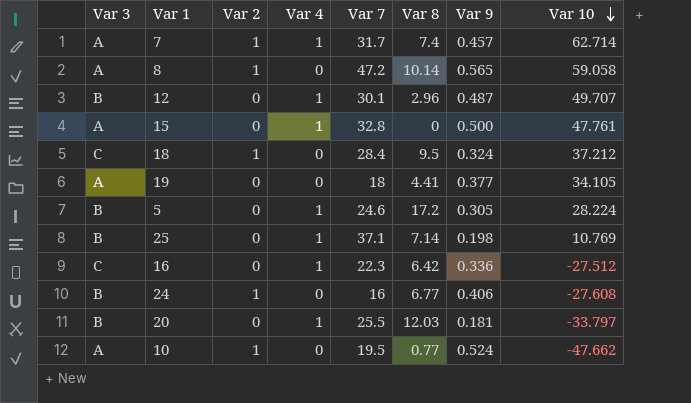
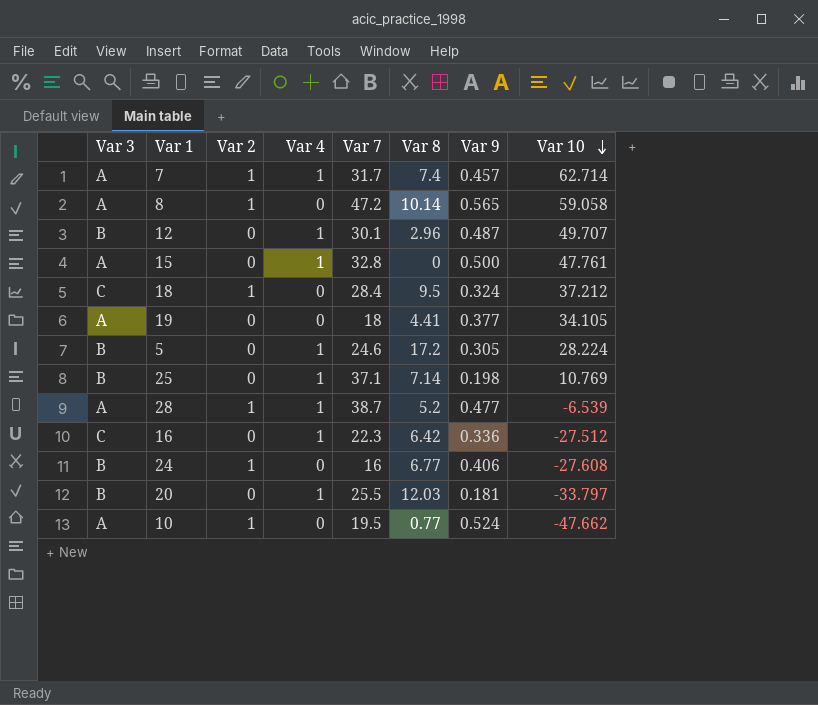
row 28: none -> A | 1 | 1 | 38.7 | 5.2 | 0.477 | -6.539

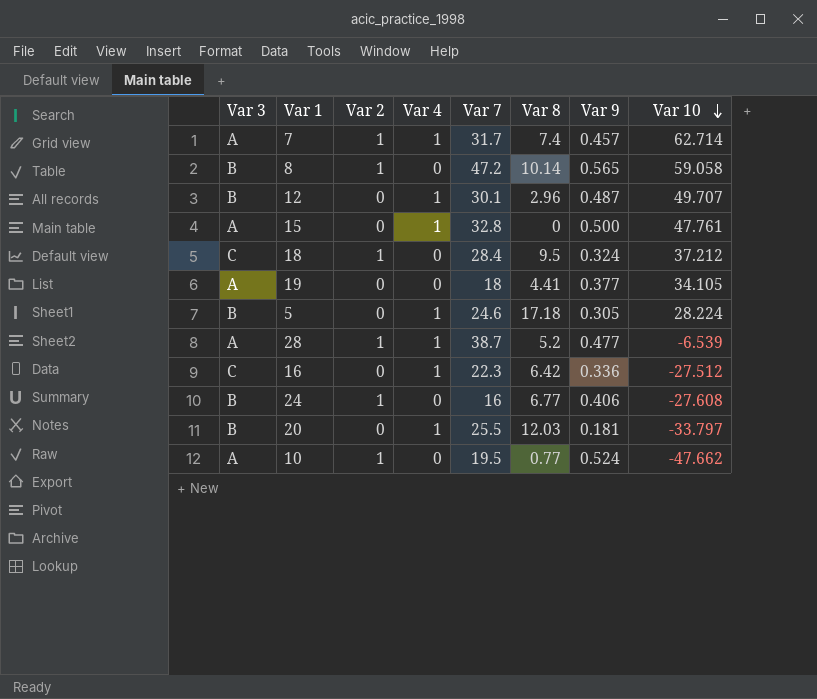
row 25: B | 0 | 1 | 37.1 | 7.14 | 0.198 | 10.769 -> none
8 | Var 3: A -> B
5 | Var 8: 17.2 -> 17.18

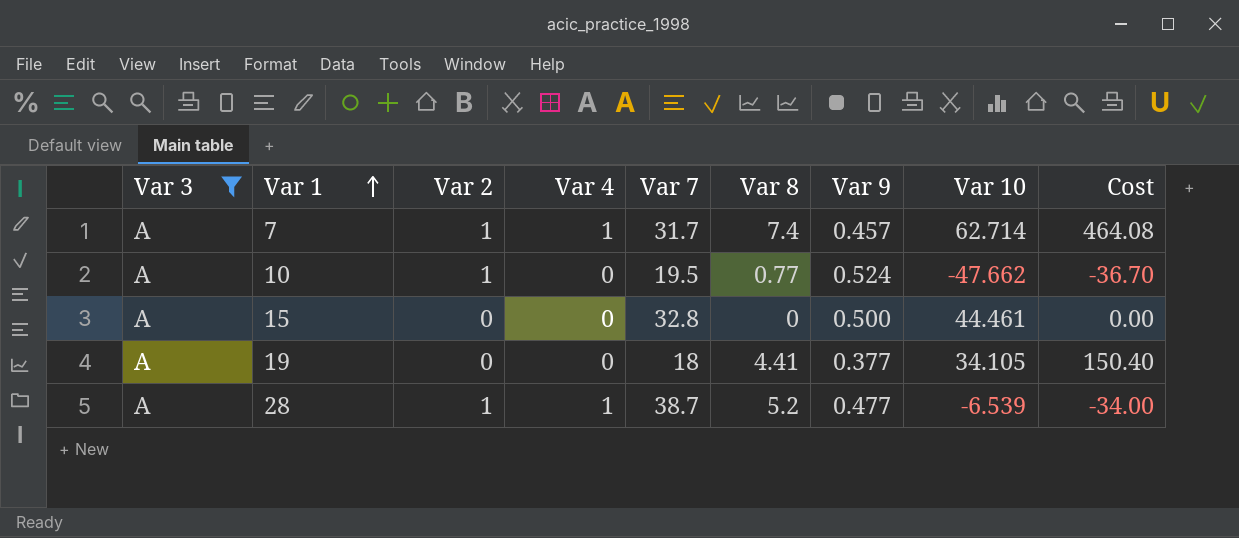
filter: none -> Var 3 = A
row order: Var 10 descending -> Var 1 ascending
column Cost | formula: none -> [Var 8] * [Var 10]
15 | Var 4: 1 -> 0
15 | Var 10: 47.761 -> 44.461

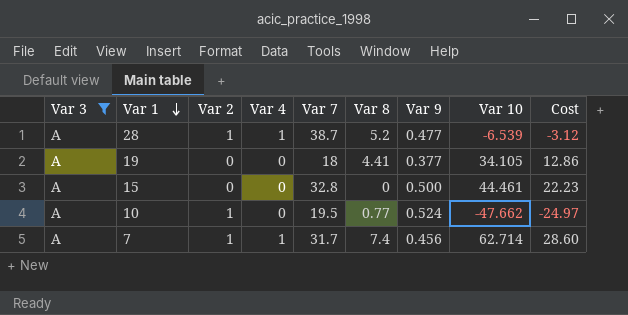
row order: Var 1 ascending -> Var 1 descending
column Cost | formula: [Var 8] * [Var 10] -> [Var 9] * [Var 10]
7 | Var 9: 0.457 -> 0.456

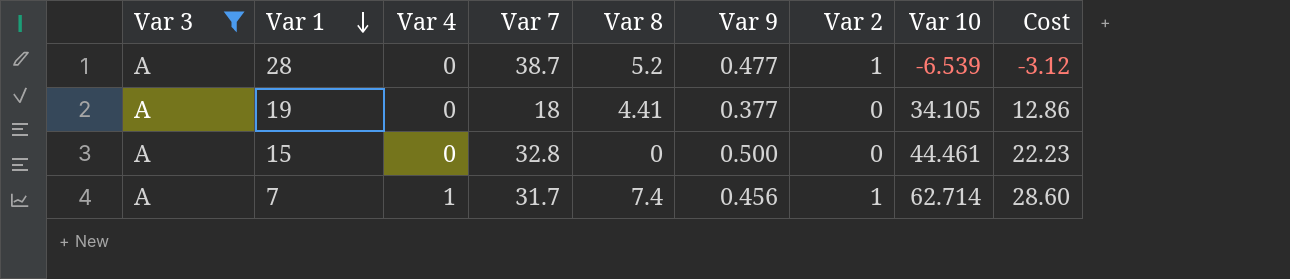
column Var 2 | position: 3 -> 7
row 10: A | 1 | 0 | 19.5 | 0.77 | 0.524 | -47.662 | -24.97 -> none
28 | Var 4: 1 -> 0

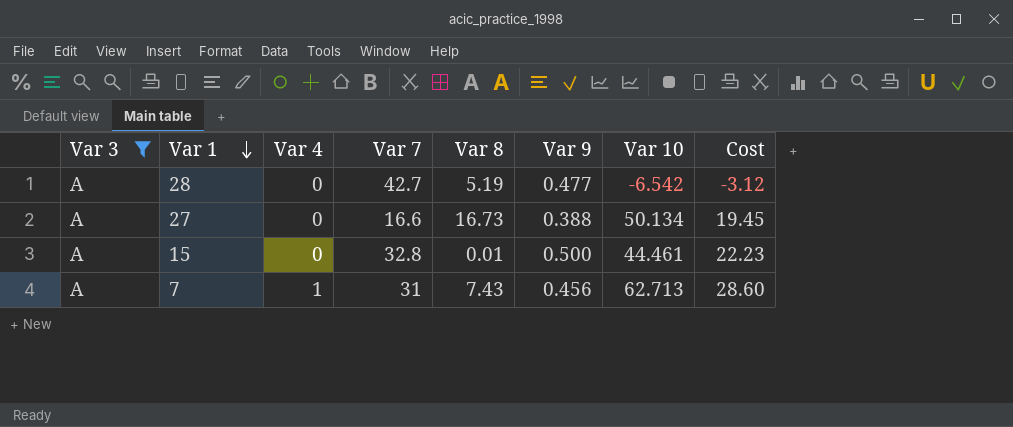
column Var 2 | position: 7 -> none
row 19: A | 0 | 18 | 4.41 | 0.377 | 0 | 34.105 | 12.86 -> none
28 | Var 7: 38.7 -> 42.7
28 | Var 8: 5.2 -> 5.19
28 | Var 10: -6.539 -> -6.542
row 27: none -> A | 0 | 16.6 | 16.73 | 0.388 | 50.134 | 19.45
15 | Var 8: 0 -> 0.01
7 | Var 7: 31.7 -> 31
7 | Var 8: 7.4 -> 7.43
7 | Var 10: 62.714 -> 62.713

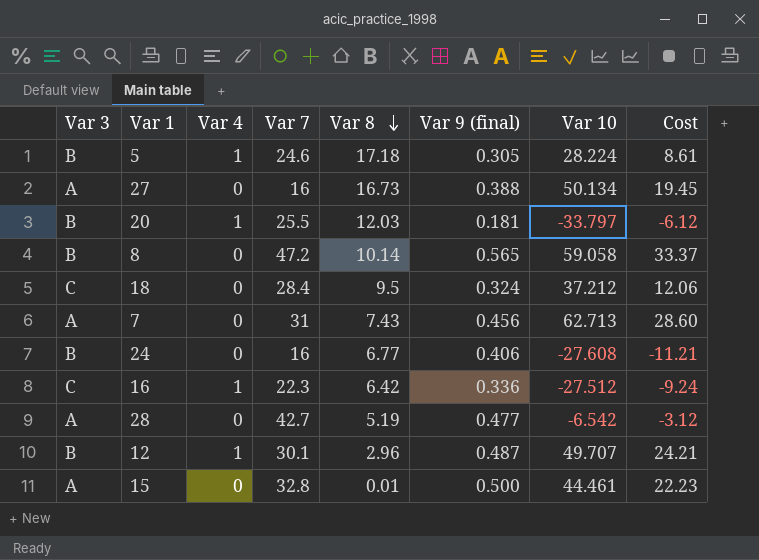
filter: Var 3 = A -> none
row order: Var 1 descending -> Var 8 descending
column name: Var 9 -> Var 9 (final)
27 | Var 7: 16.6 -> 16
7 | Var 4: 1 -> 0

